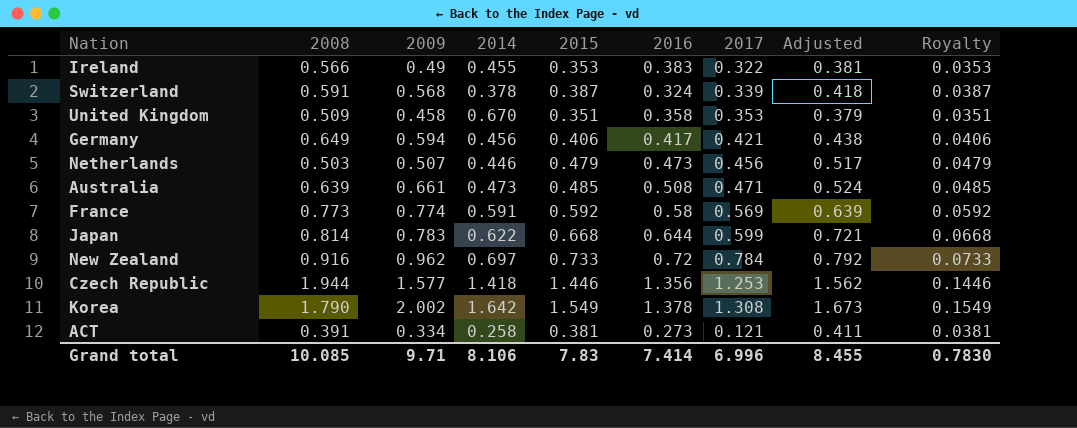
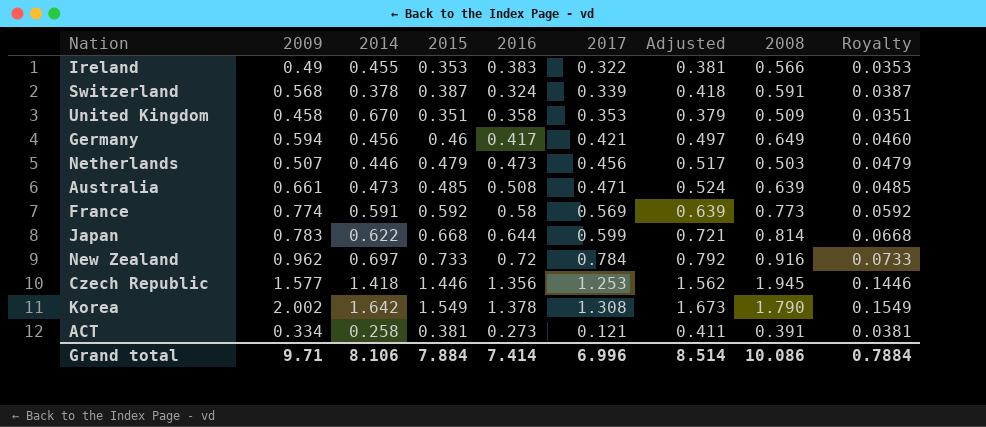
column 2008 | position: 2 -> 8
Germany | 2015: 0.406 -> 0.46
Germany | Adjusted: 0.438 -> 0.497
Germany | Royalty: 0.0406 -> 0.0460
Czech Republic | 2008: 1.944 -> 1.945
Grand total | 2015: 7.83 -> 7.884
Grand total | Adjusted: 8.455 -> 8.514
Grand total | 2008: 10.085 -> 10.086
Grand total | Royalty: 0.7830 -> 0.7884

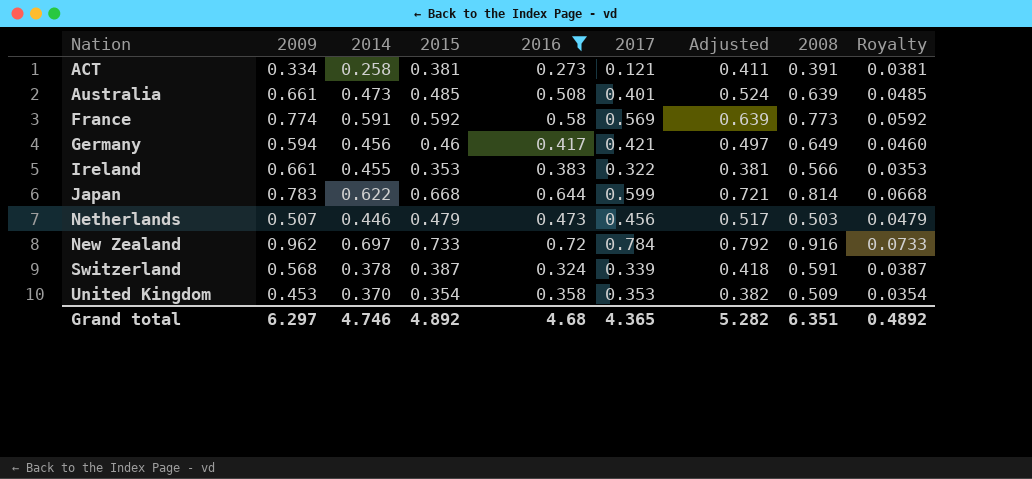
filter: none -> 2016 <= 0.72
row order: none -> Nation ascending
Australia | 2017: 0.471 -> 0.401
Ireland | 2009: 0.49 -> 0.661
United Kingdom | 2009: 0.458 -> 0.453
United Kingdom | 2014: 0.670 -> 0.370
United Kingdom | 2015: 0.351 -> 0.354
United Kingdom | Adjusted: 0.379 -> 0.382
United Kingdom | Royalty: 0.0351 -> 0.0354
Grand total | 2009: 9.71 -> 6.297
Grand total | 2014: 8.106 -> 4.746
Grand total | 2015: 7.884 -> 4.892
Grand total | 2016: 7.414 -> 4.68
Grand total | 2017: 6.996 -> 4.365
Grand total | Adjusted: 8.514 -> 5.282
Grand total | 2008: 10.086 -> 6.351
Grand total | Royalty: 0.7884 -> 0.4892

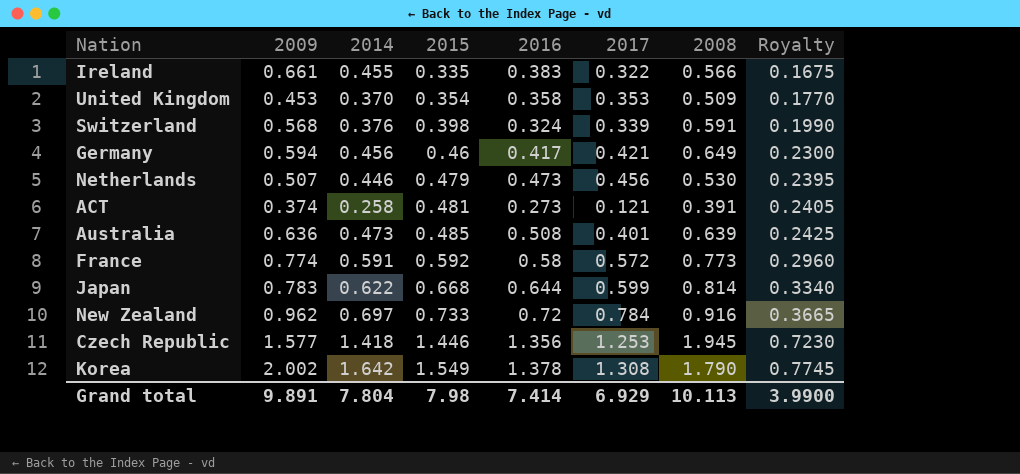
filter: 2016 <= 0.72 -> none
row order: Nation ascending -> 2015 ascending
column Adjusted | formula: [2015] * 1.08 -> none
column Royalty | formula: [2015] * 0.1 -> [2015] * 0.5
Ireland | 2015: 0.353 -> 0.335
Switzerland | 2014: 0.378 -> 0.376
Switzerland | 2015: 0.387 -> 0.398
Netherlands | 2008: 0.503 -> 0.530
ACT | 2009: 0.334 -> 0.374
ACT | 2015: 0.381 -> 0.481
Australia | 2009: 0.661 -> 0.636
France | 2017: 0.569 -> 0.572
Grand total | 2009: 6.297 -> 9.891
Grand total | 2014: 4.746 -> 7.804
Grand total | 2015: 4.892 -> 7.98
Grand total | 2016: 4.68 -> 7.414
Grand total | 2017: 4.365 -> 6.929
Grand total | 2008: 6.351 -> 10.113
Grand total | Royalty: 0.4892 -> 3.9900

